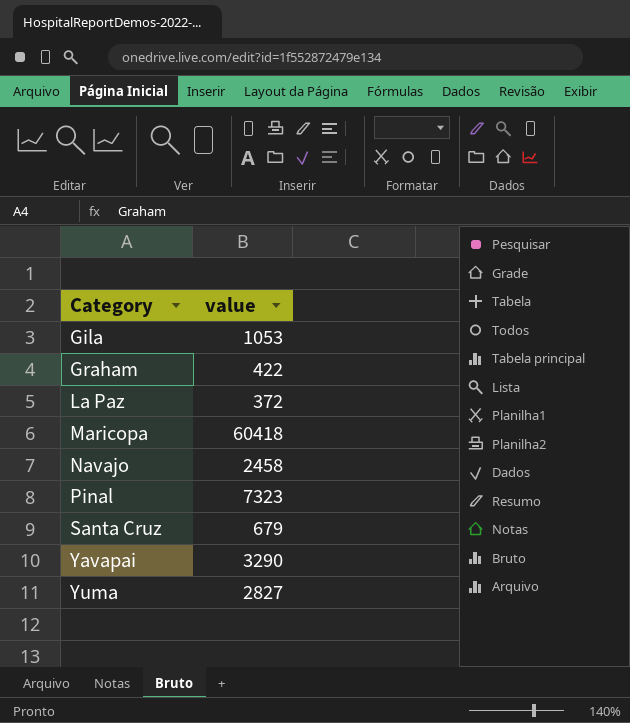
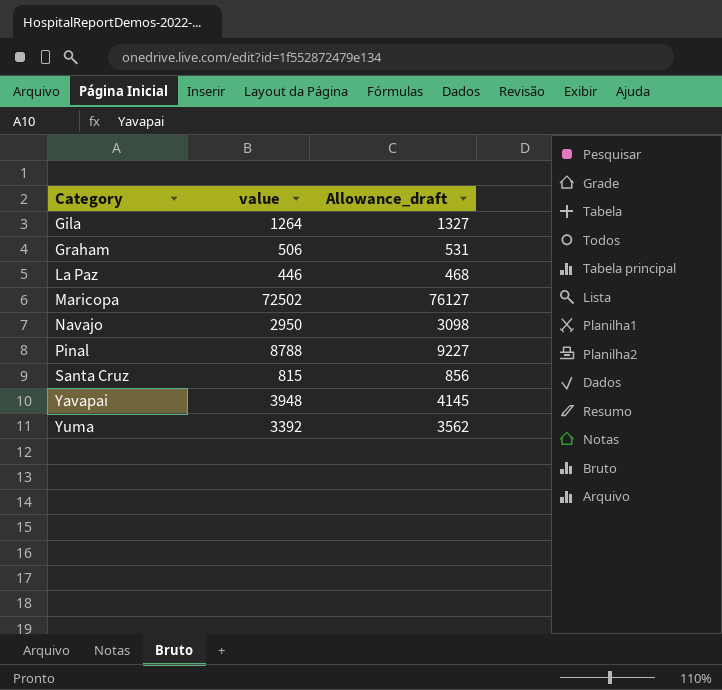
column Allowance_draft | formula: none -> [value] * 1.05
Gila | value: 1053 -> 1264
Graham | value: 422 -> 506
La Paz | value: 372 -> 446
Maricopa | value: 60418 -> 72502
Navajo | value: 2458 -> 2950
Pinal | value: 7323 -> 8788
Santa Cruz | value: 679 -> 815
Yavapai | value: 3290 -> 3948
Yuma | value: 2827 -> 3392

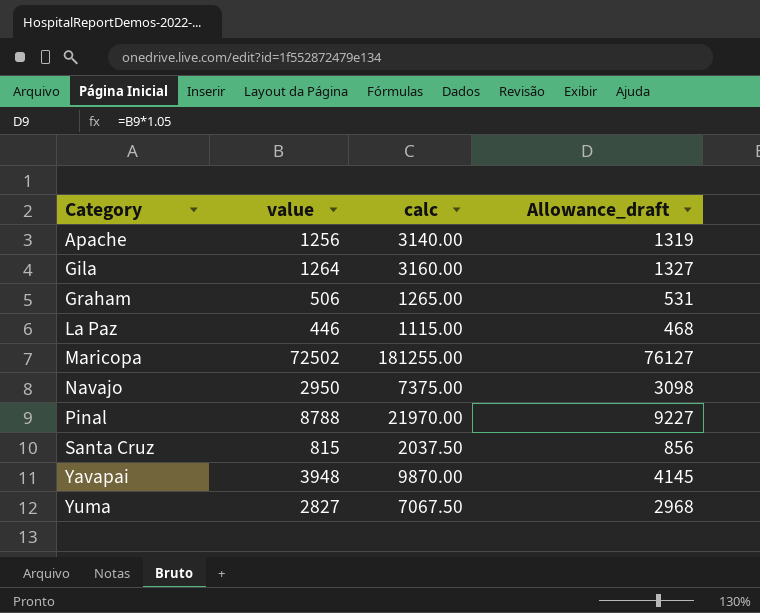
column calc | formula: none -> [value] * 2.5
row Apache: none -> 1256 | 3140.00 | 1319
Yuma | value: 3392 -> 2827
Yuma | Allowance_draft: 3562 -> 2968

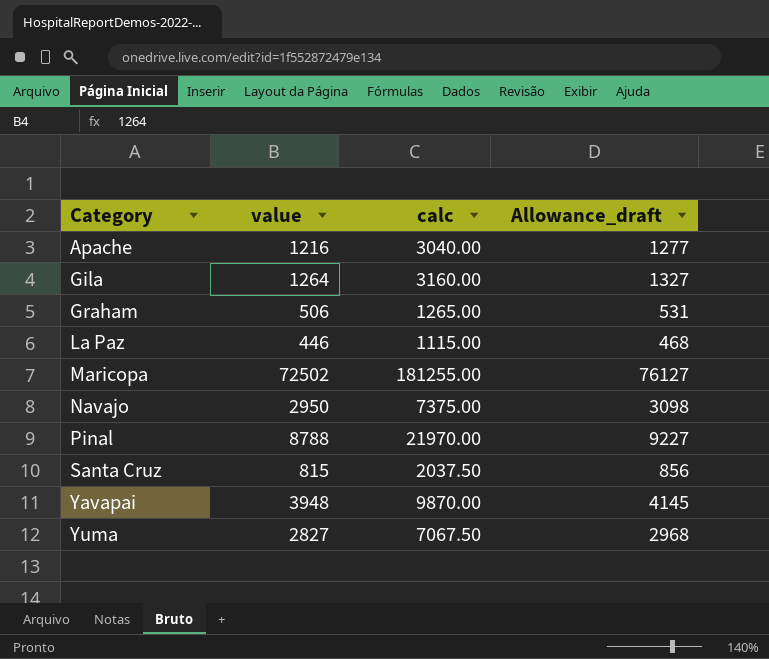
Apache | value: 1256 -> 1216
Apache | calc: 3140.00 -> 3040.00
Apache | Allowance_draft: 1319 -> 1277

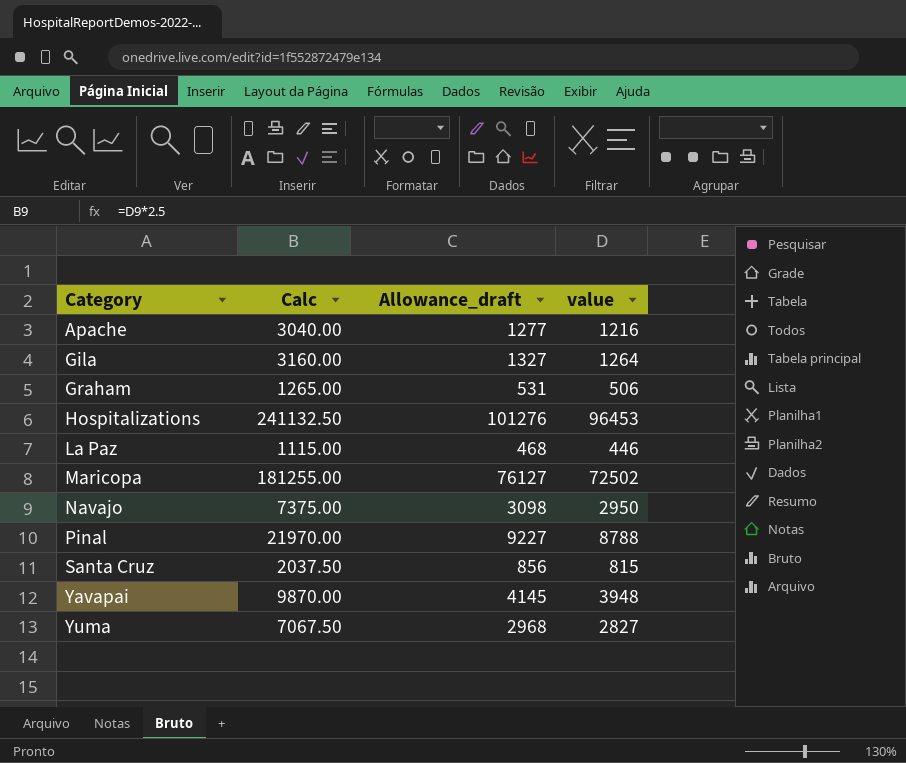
column name: calc -> Calc
column value | position: 2 -> 4
row Hospitalizations: none -> 241132.50 | 101276 | 96453

